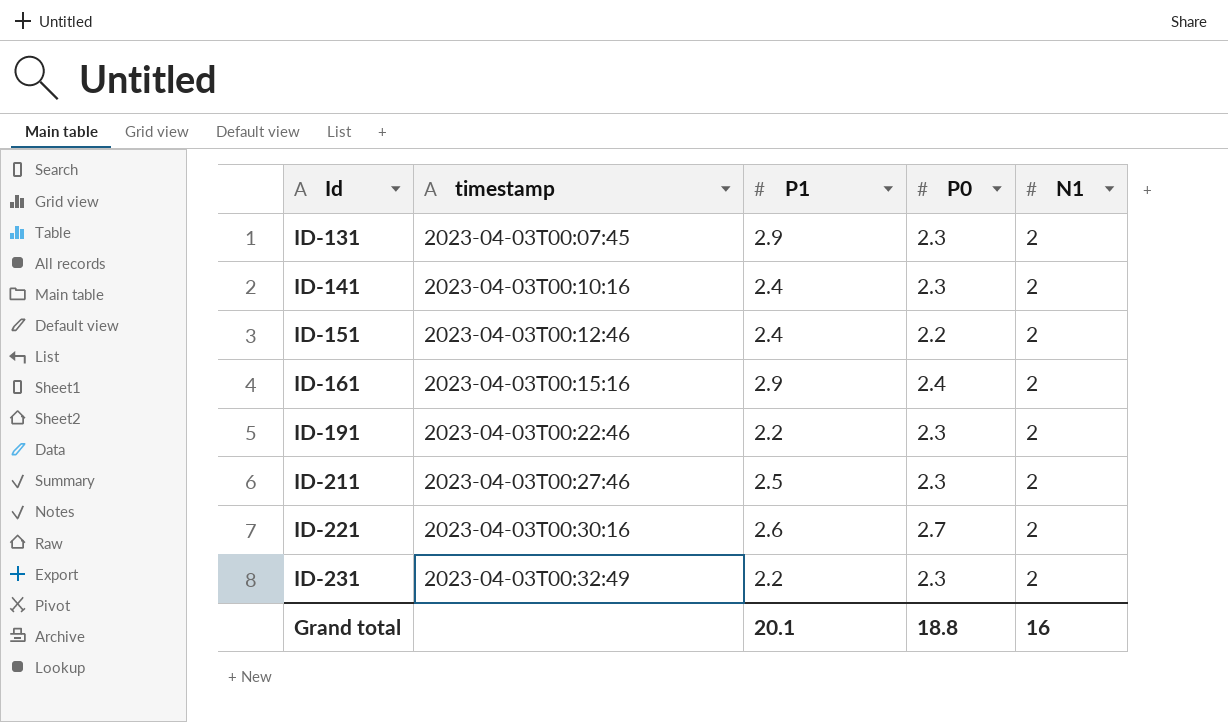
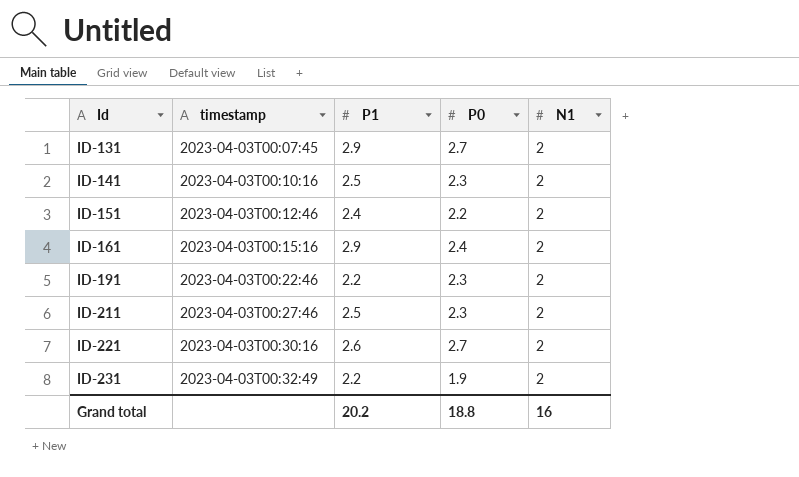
ID-131 | P0: 2.3 -> 2.7
ID-141 | P1: 2.4 -> 2.5
ID-231 | P0: 2.3 -> 1.9
Grand total | P1: 20.1 -> 20.2

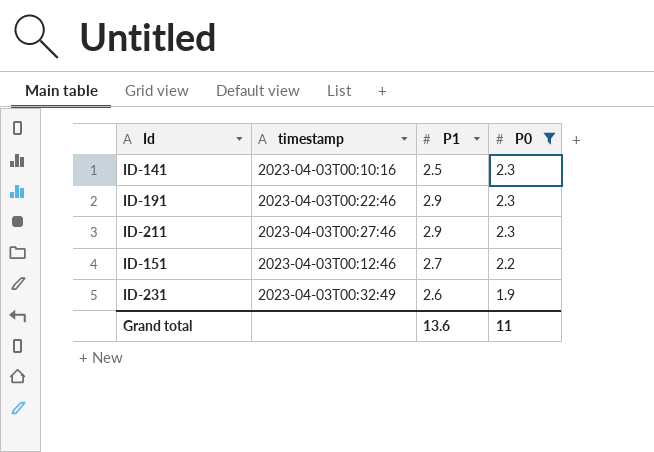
filter: none -> P0 <= 2.3
row order: Id ascending -> P0 descending
column N1 | position: 5 -> none
ID-191 | P1: 2.2 -> 2.9
ID-211 | P1: 2.5 -> 2.9
ID-151 | P1: 2.4 -> 2.7
ID-231 | P1: 2.2 -> 2.6
Grand total | P1: 20.2 -> 13.6
Grand total | P0: 18.8 -> 11

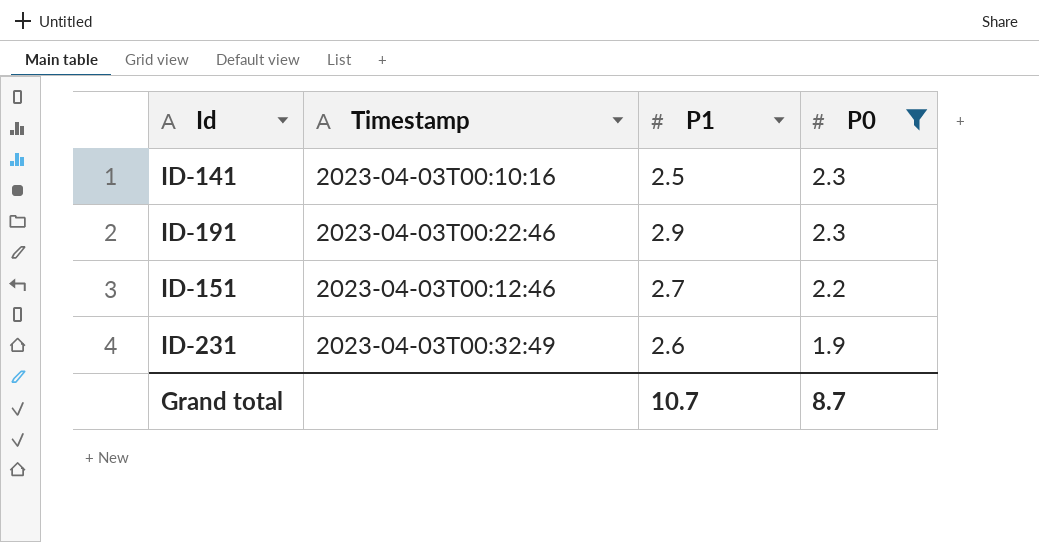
column name: timestamp -> Timestamp
row ID-211: 2023-04-03T00:27:46 | 2.9 | 2.3 -> none
Grand total | P1: 13.6 -> 10.7
Grand total | P0: 11 -> 8.7

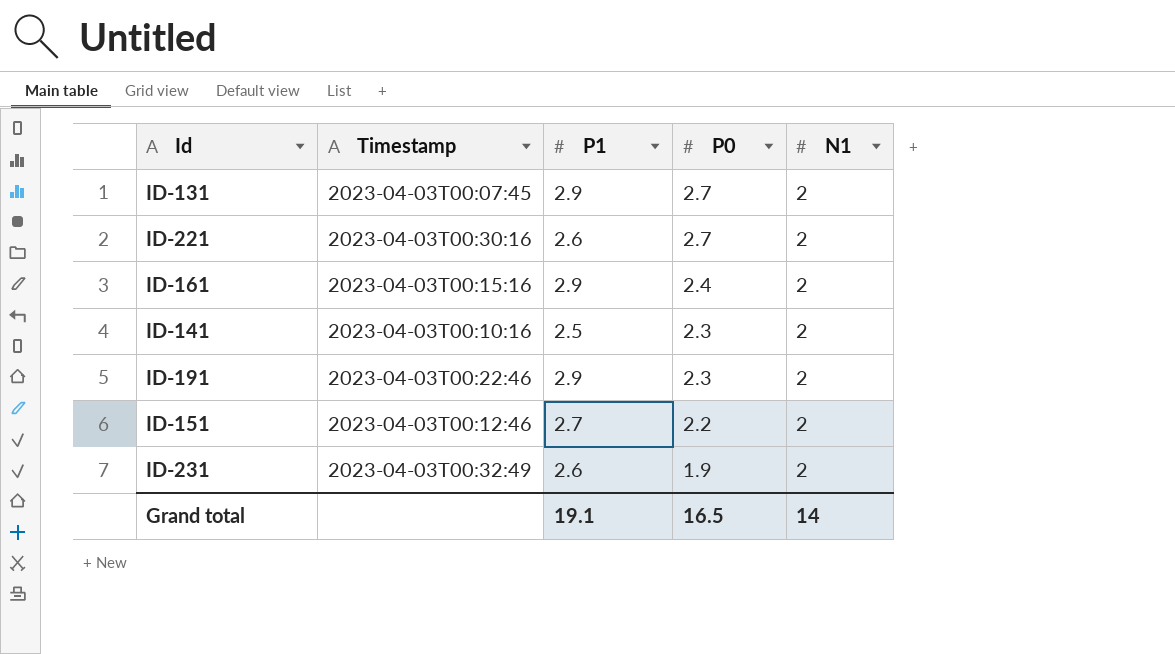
filter: P0 <= 2.3 -> none
column N1 | position: none -> 5
Grand total | P1: 10.7 -> 19.1
Grand total | P0: 8.7 -> 16.5

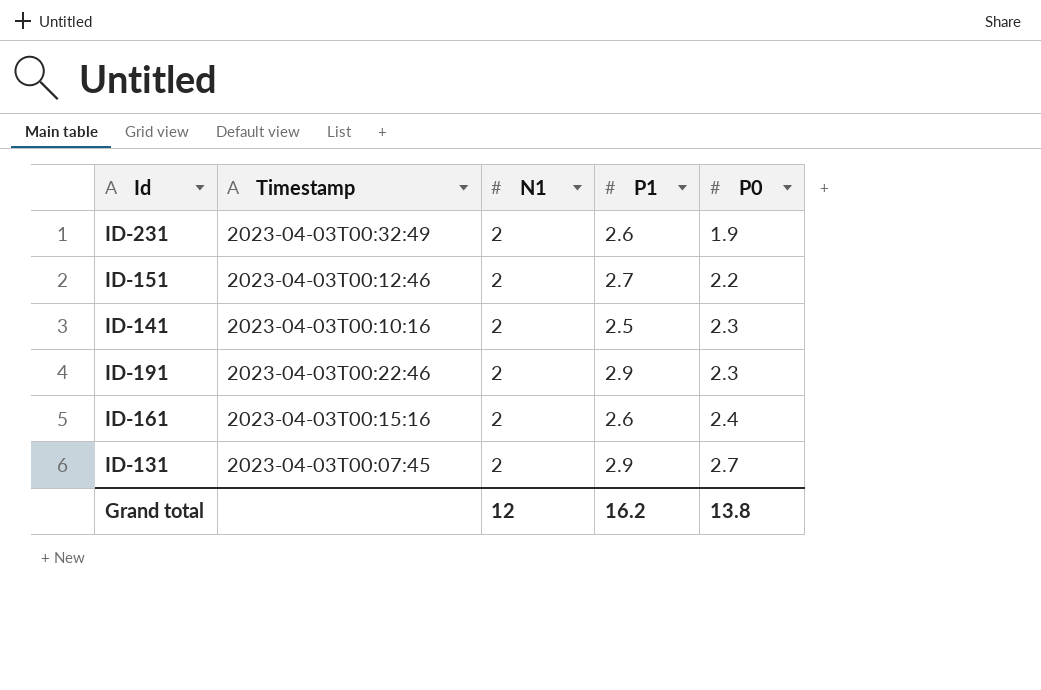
row order: P0 descending -> P0 ascending
column N1 | position: 5 -> 3
row ID-221: 2023-04-03T00:30:16 | 2.6 | 2.7 | 2 -> none
ID-161 | P1: 2.9 -> 2.6
Grand total | N1: 14 -> 12
Grand total | P1: 19.1 -> 16.2
Grand total | P0: 16.5 -> 13.8

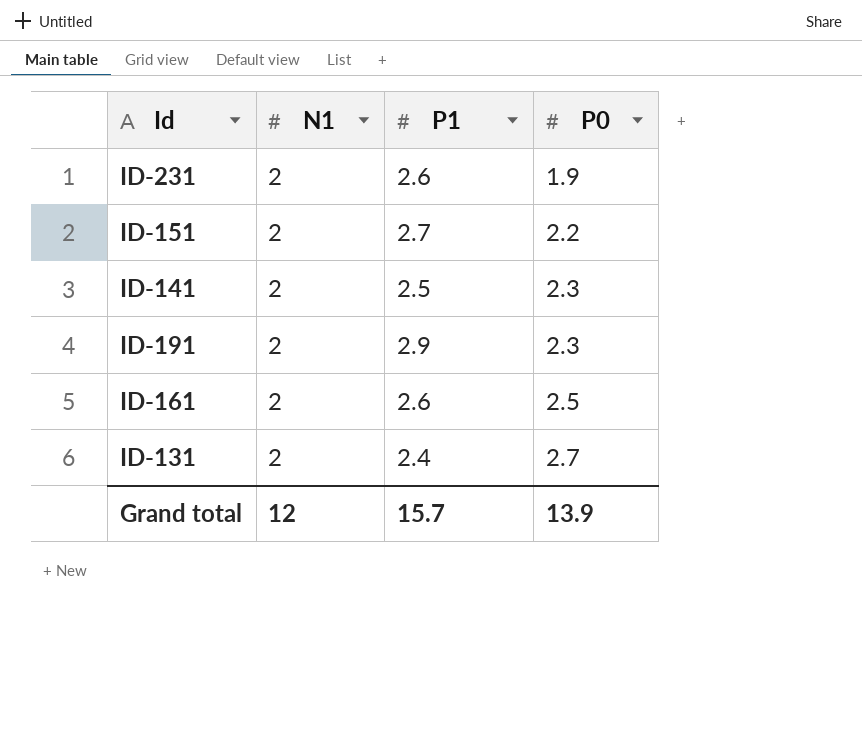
column Timestamp | position: 2 -> none
ID-161 | P0: 2.4 -> 2.5
ID-131 | P1: 2.9 -> 2.4
Grand total | P1: 16.2 -> 15.7
Grand total | P0: 13.8 -> 13.9

